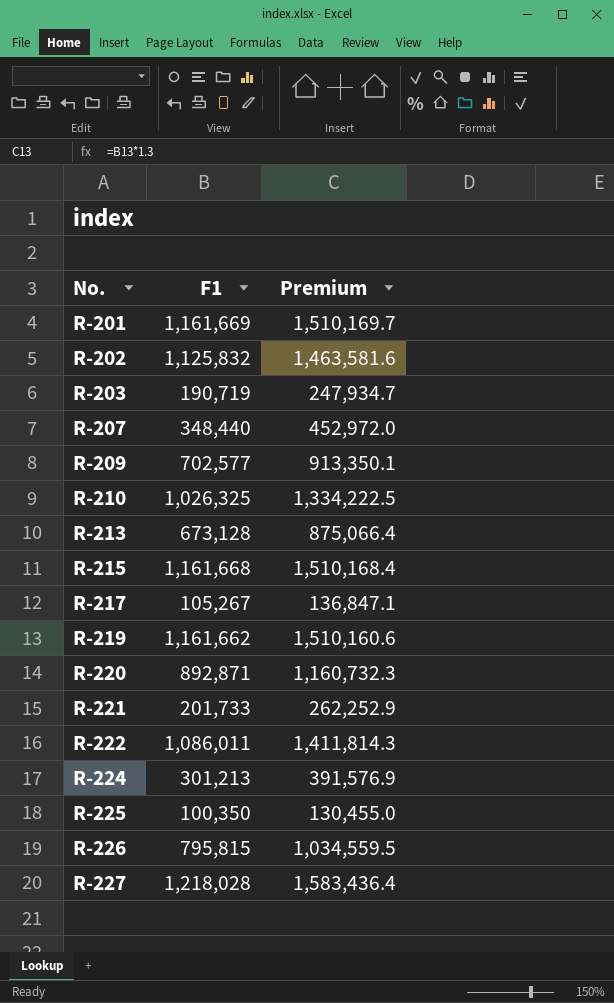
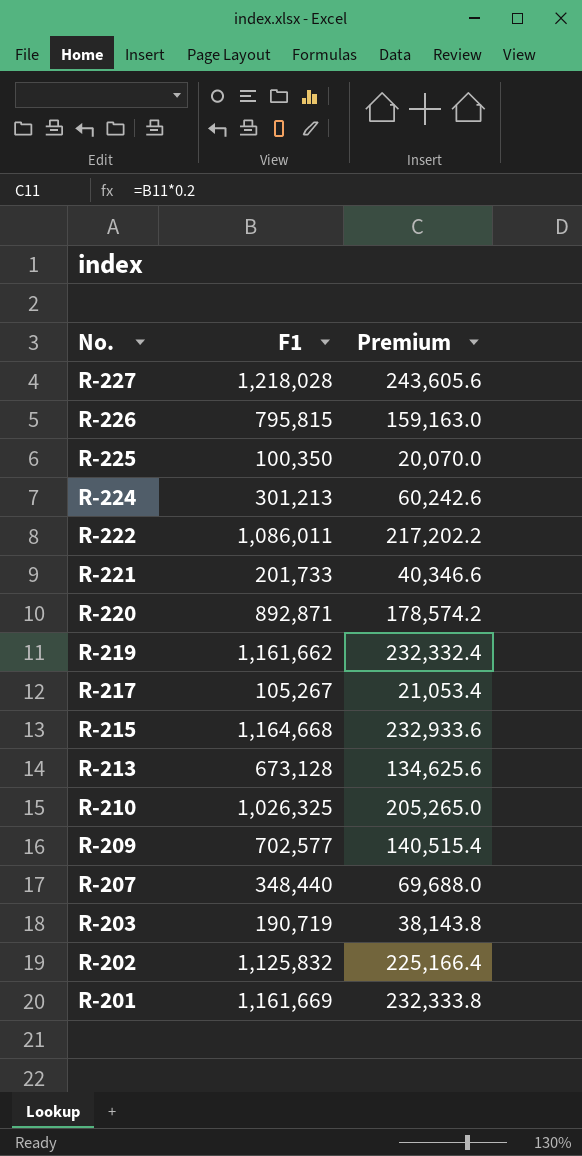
row order: No. ascending -> No. descending
column Premium | formula: [F1] * 1.3 -> [F1] * 0.2
R-215 | F1: 1,161,668 -> 1,164,668

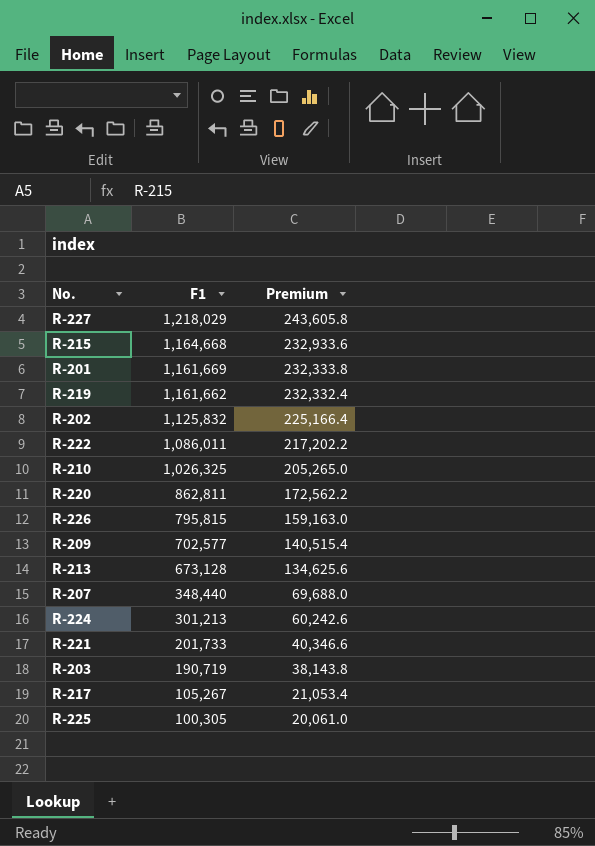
row order: No. descending -> F1 descending
R-227 | F1: 1,218,028 -> 1,218,029
R-227 | Premium: 243,605.6 -> 243,605.8
R-220 | F1: 892,871 -> 862,811
R-220 | Premium: 178,574.2 -> 172,562.2
R-225 | F1: 100,350 -> 100,305
R-225 | Premium: 20,070.0 -> 20,061.0

